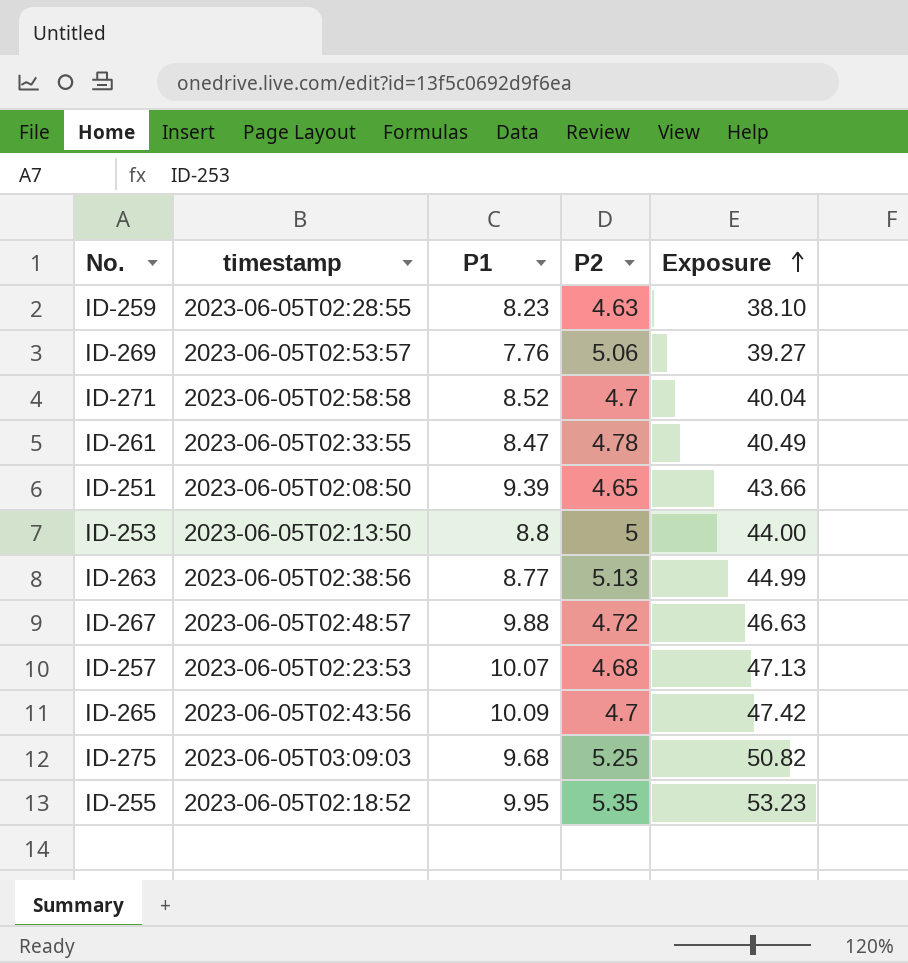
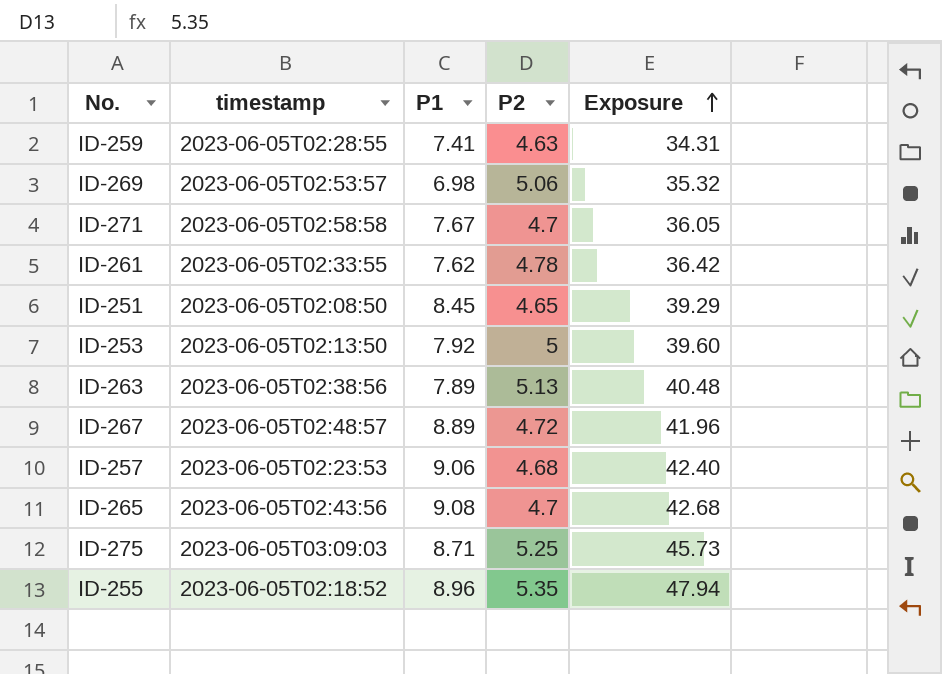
ID-259 | P1: 8.23 -> 7.41
ID-259 | Exposure: 38.10 -> 34.31
ID-269 | P1: 7.76 -> 6.98
ID-269 | Exposure: 39.27 -> 35.32
ID-271 | P1: 8.52 -> 7.67
ID-271 | Exposure: 40.04 -> 36.05
ID-261 | P1: 8.47 -> 7.62
ID-261 | Exposure: 40.49 -> 36.42
ID-251 | P1: 9.39 -> 8.45
ID-251 | Exposure: 43.66 -> 39.29
ID-253 | P1: 8.8 -> 7.92
ID-253 | Exposure: 44.00 -> 39.60
ID-263 | P1: 8.77 -> 7.89
ID-263 | Exposure: 44.99 -> 40.48
ID-267 | P1: 9.88 -> 8.89
ID-267 | Exposure: 46.63 -> 41.96
ID-257 | P1: 10.07 -> 9.06
ID-257 | Exposure: 47.13 -> 42.40
ID-265 | P1: 10.09 -> 9.08
ID-265 | Exposure: 47.42 -> 42.68
ID-275 | P1: 9.68 -> 8.71
ID-275 | Exposure: 50.82 -> 45.73
ID-255 | P1: 9.95 -> 8.96
ID-255 | Exposure: 53.23 -> 47.94

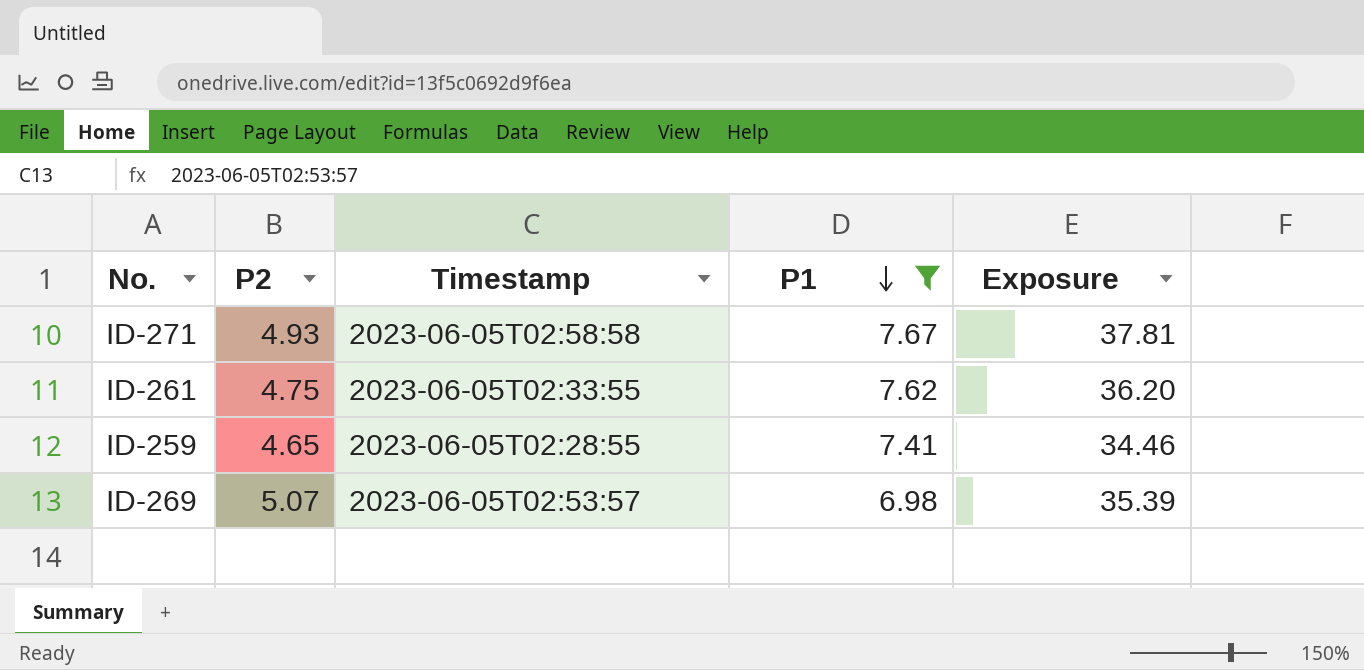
filter: none -> P1 <= 7.67
row order: Exposure ascending -> P1 descending
column P2 | position: 4 -> 2
column name: timestamp -> Timestamp
ID-271 | P2: 4.7 -> 4.93
ID-271 | Exposure: 36.05 -> 37.81
ID-261 | P2: 4.78 -> 4.75
ID-261 | Exposure: 36.42 -> 36.20
ID-259 | P2: 4.63 -> 4.65
ID-259 | Exposure: 34.31 -> 34.46
ID-269 | P2: 5.06 -> 5.07
ID-269 | Exposure: 35.32 -> 35.39

